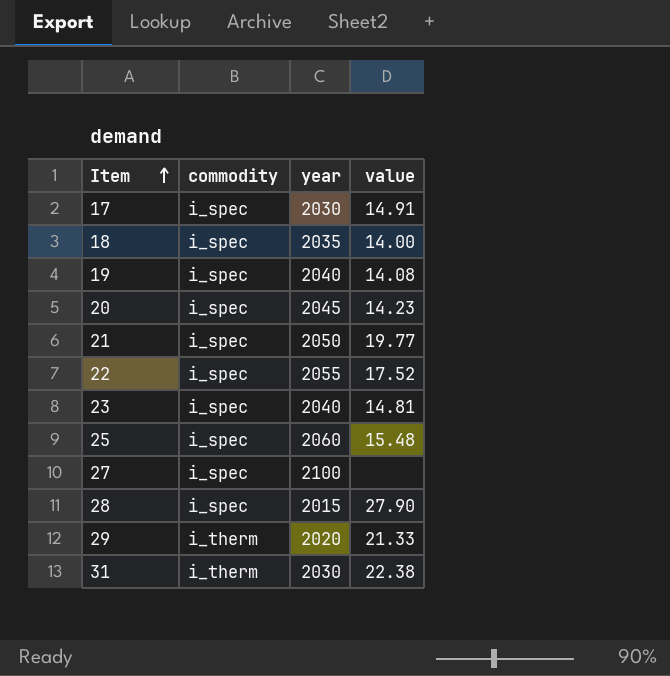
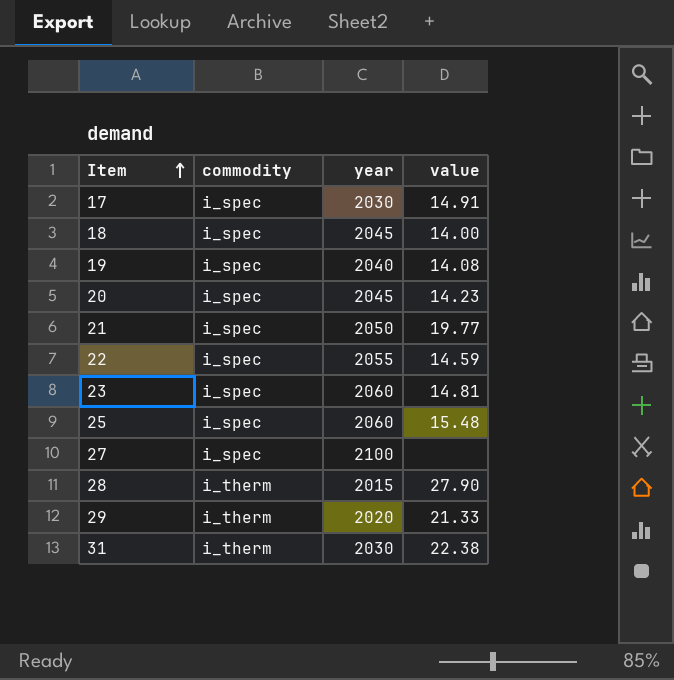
18 | year: 2035 -> 2045
22 | value: 17.52 -> 14.59
23 | year: 2040 -> 2060
28 | commodity: i_spec -> i_therm

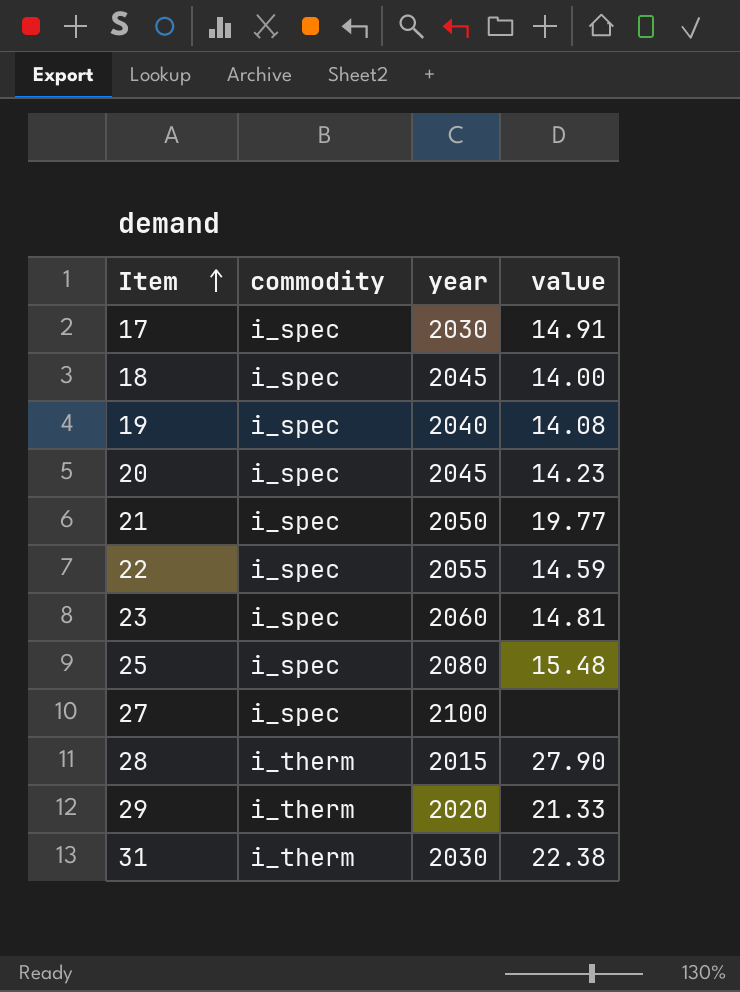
25 | year: 2060 -> 2080

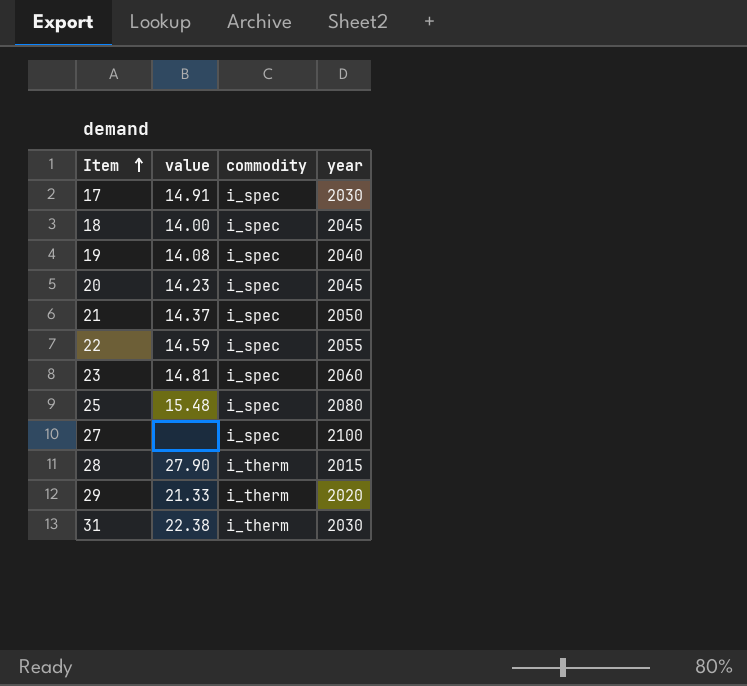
column value | position: 4 -> 2
21 | value: 19.77 -> 14.37

